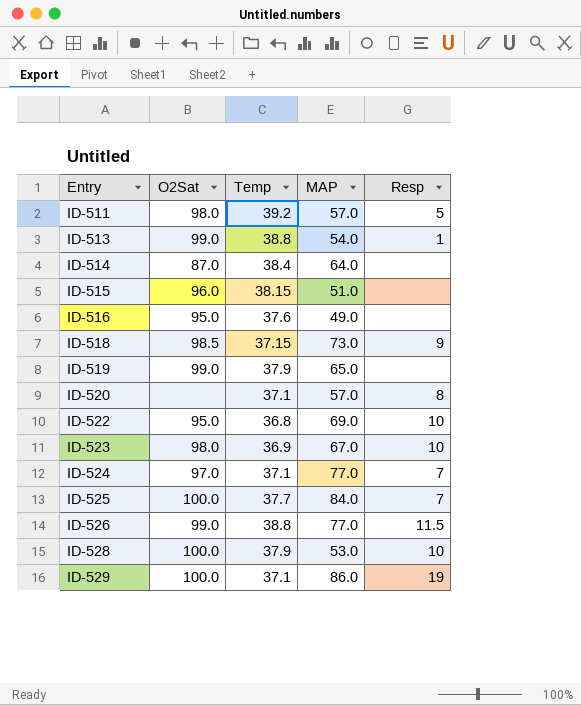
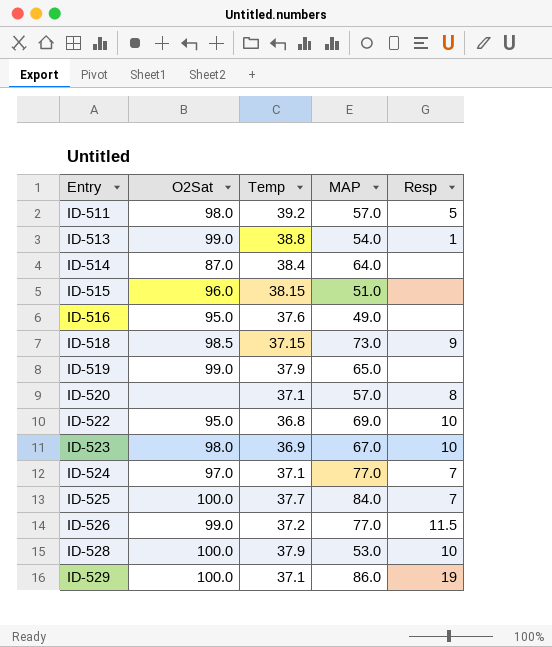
ID-526 | Temp: 38.8 -> 37.2

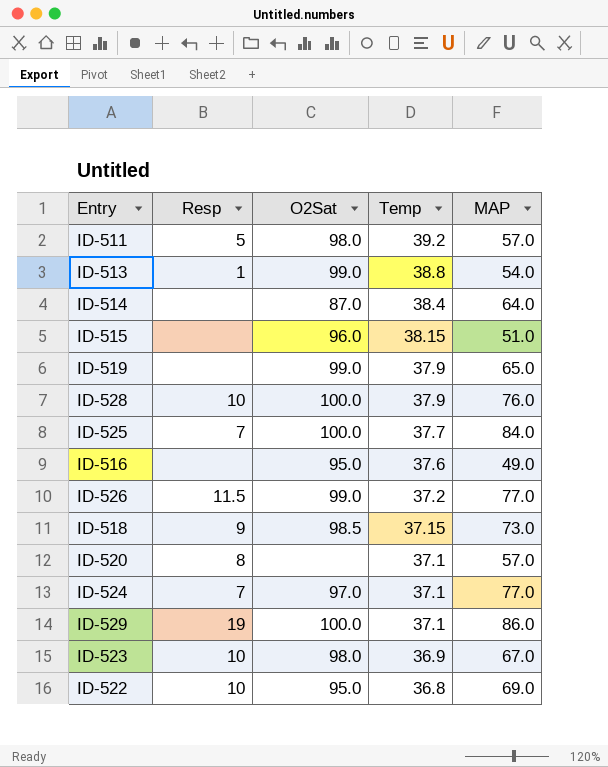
row order: Entry ascending -> Temp descending
column Resp | position: 5 -> 2
ID-528 | MAP: 53.0 -> 76.0

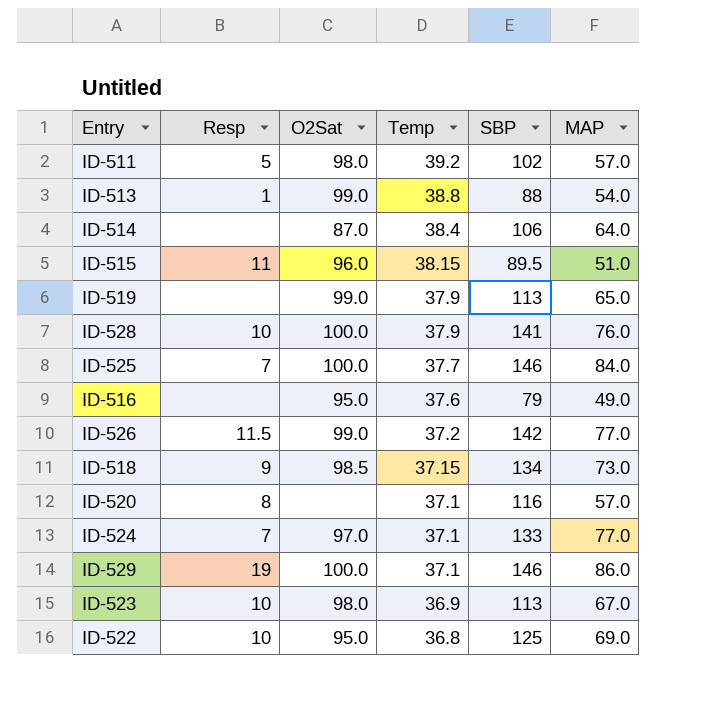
column SBP | position: none -> 5
ID-515 | Resp: none -> 11

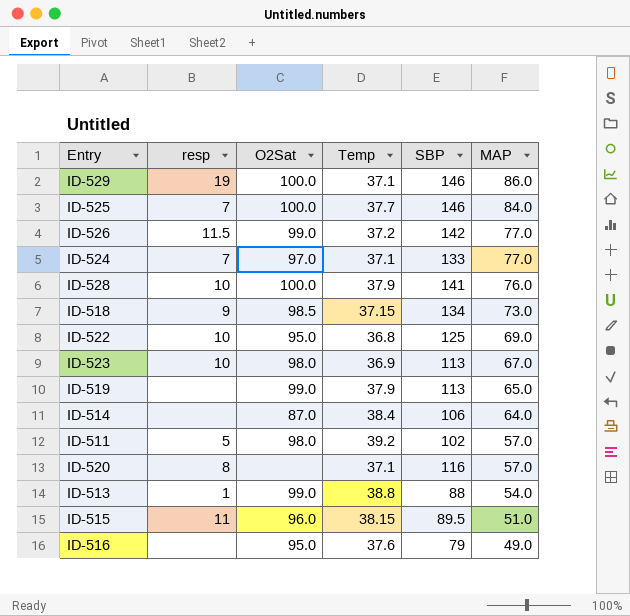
row order: Temp descending -> MAP descending
column name: Resp -> resp

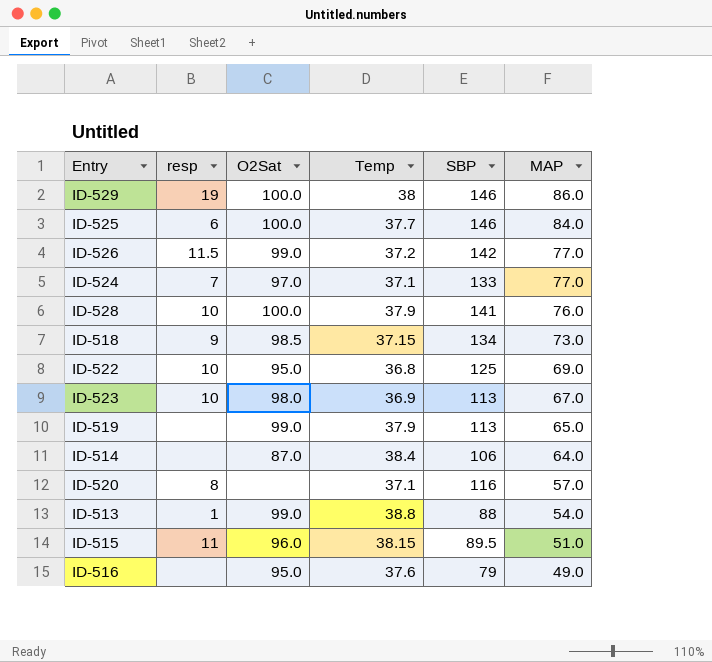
row ID-511: 5 | 98.0 | 39.2 | 102 | 57.0 -> none
ID-529 | Temp: 37.1 -> 38
ID-525 | resp: 7 -> 6

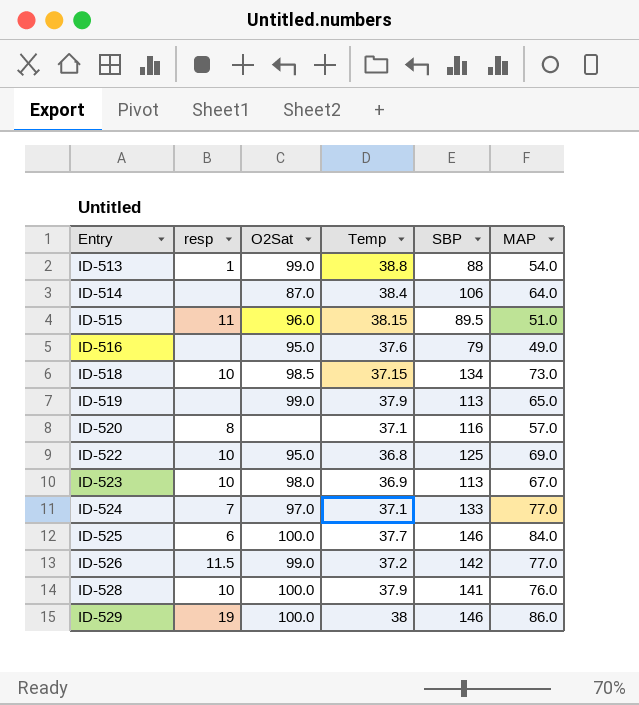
row order: MAP descending -> Entry ascending
ID-518 | resp: 9 -> 10

